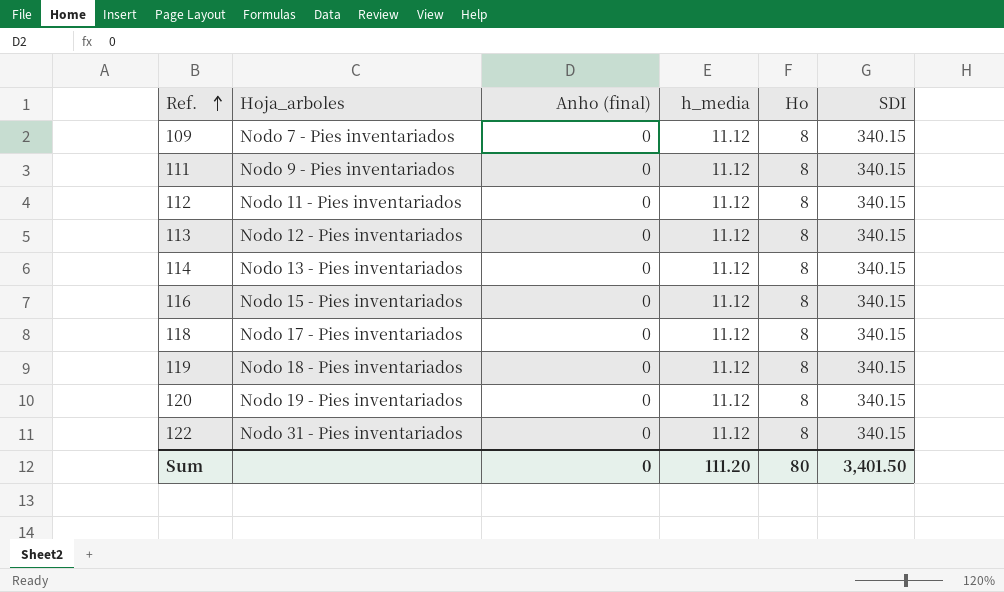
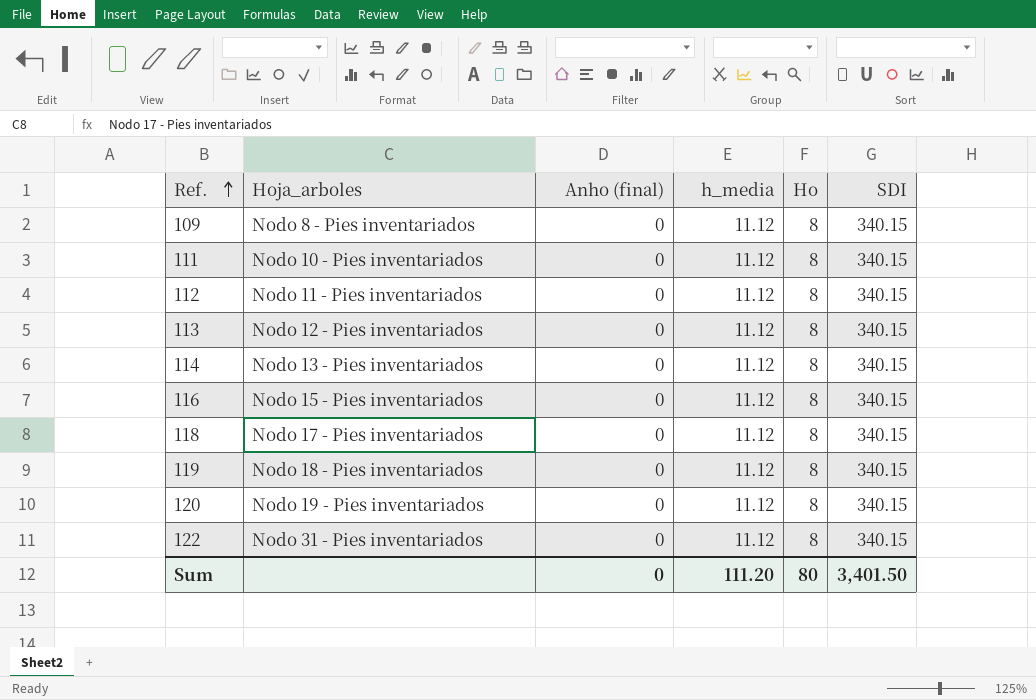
109 | Hoja_arboles: Nodo 7 - Pies inventariados -> Nodo 8 - Pies inventariados
111 | Hoja_arboles: Nodo 9 - Pies inventariados -> Nodo 10 - Pies inventariados

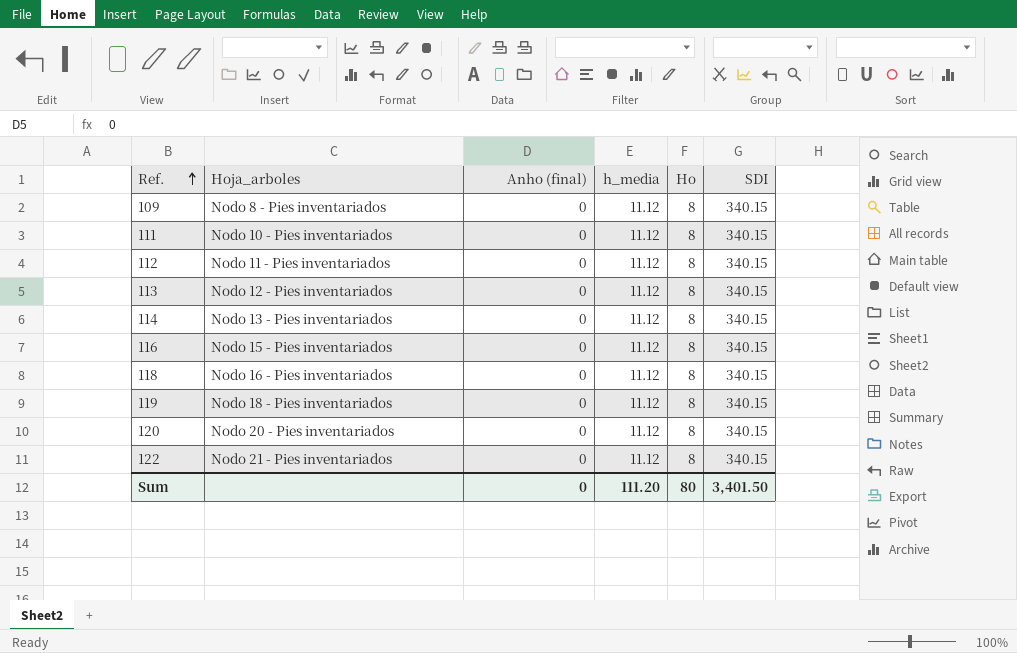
118 | Hoja_arboles: Nodo 17 - Pies inventariados -> Nodo 16 - Pies inventariados
120 | Hoja_arboles: Nodo 19 - Pies inventariados -> Nodo 20 - Pies inventariados
122 | Hoja_arboles: Nodo 31 - Pies inventariados -> Nodo 21 - Pies inventariados

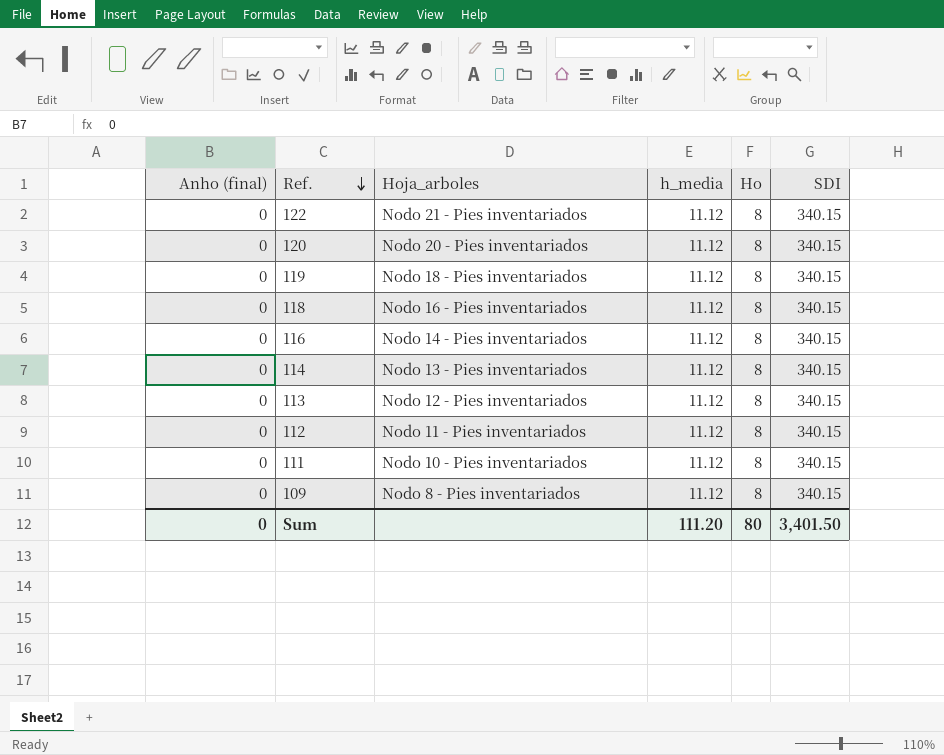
row order: Ref. ascending -> Ref. descending
column Anho (final) | position: 3 -> 1
116 | Hoja_arboles: Nodo 15 - Pies inventariados -> Nodo 14 - Pies inventariados

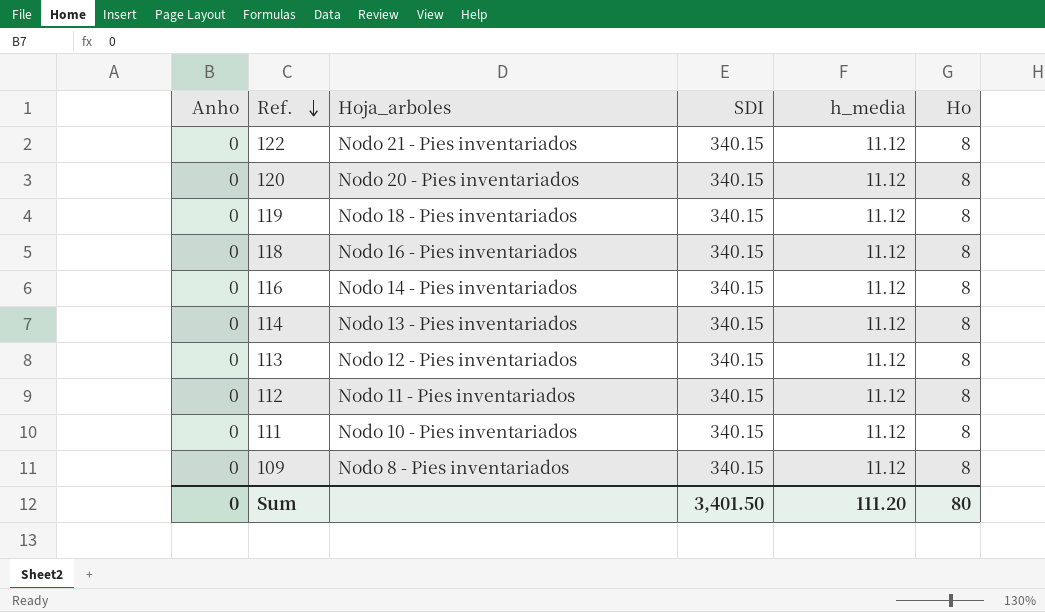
column name: Anho (final) -> Anho
column SDI | position: 6 -> 4

